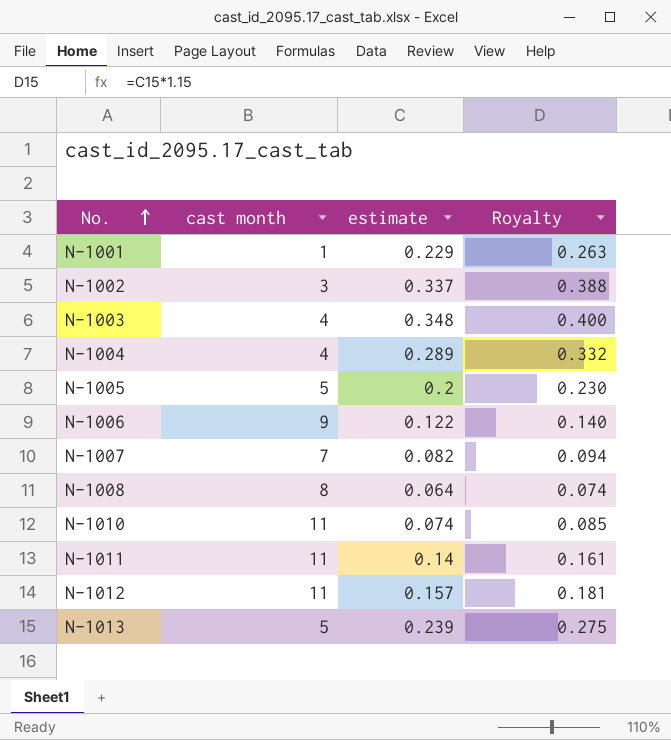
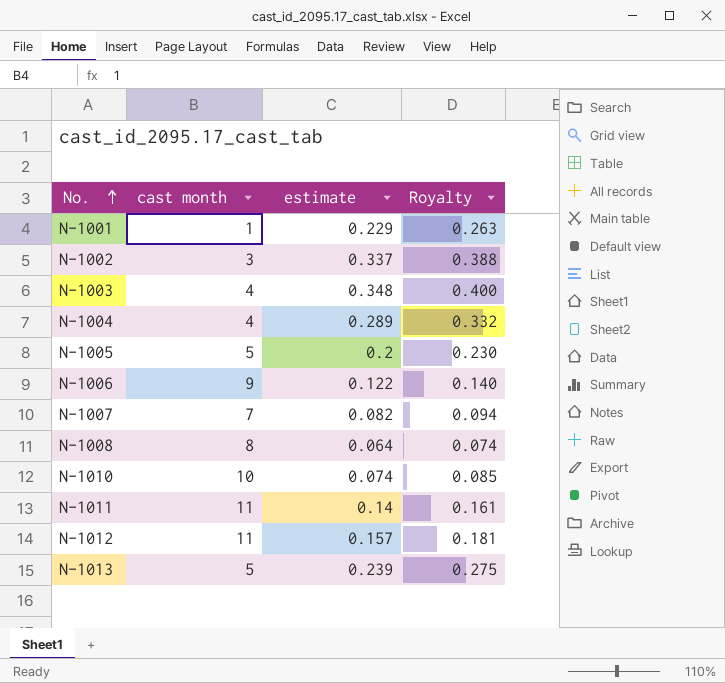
N-1010 | cast month: 11 -> 10

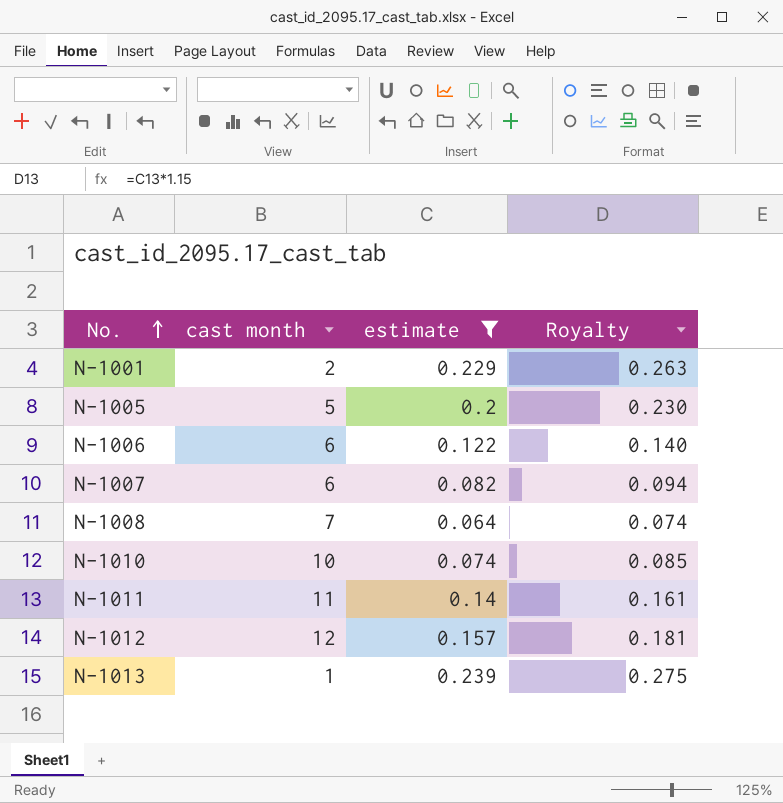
filter: none -> estimate <= 0.239
N-1001 | cast month: 1 -> 2
N-1006 | cast month: 9 -> 6
N-1007 | cast month: 7 -> 6
N-1008 | cast month: 8 -> 7
N-1012 | cast month: 11 -> 12
N-1013 | cast month: 5 -> 1

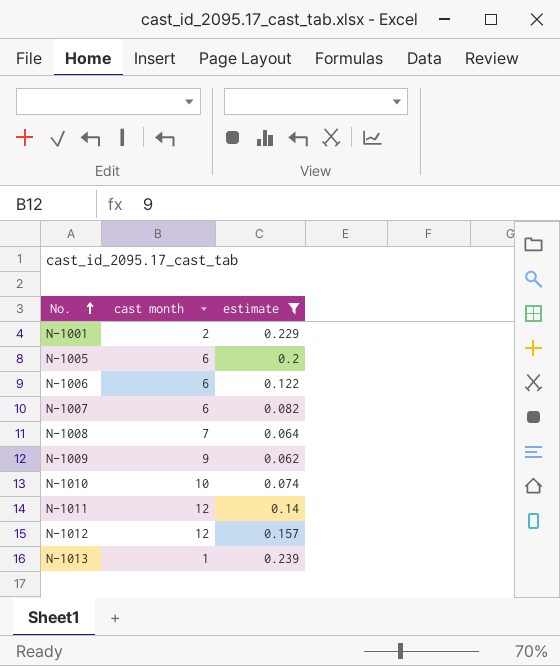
column Royalty | formula: [estimate] * 1.15 -> none
N-1005 | cast month: 5 -> 6
row N-1009: none -> 9 | 0.062
N-1011 | cast month: 11 -> 12

